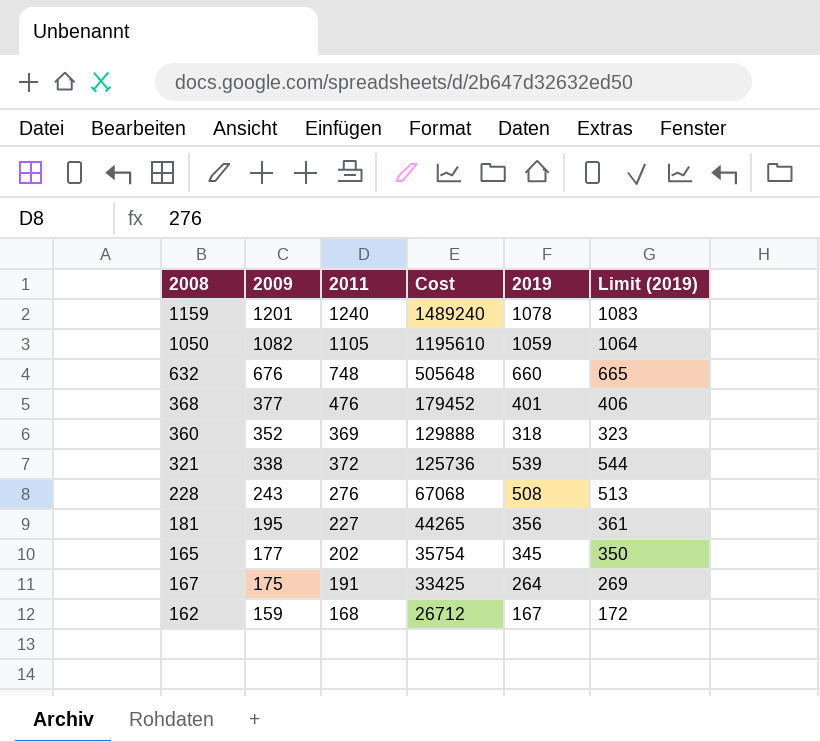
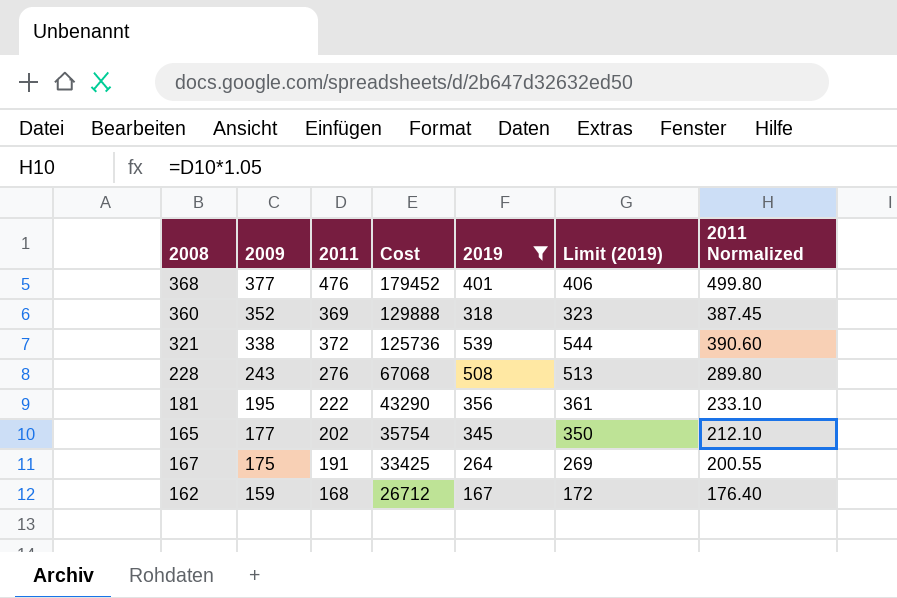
filter: none -> 2019 <= 539
column 2011 Normalized | formula: none -> [2011] * 1.05
181 | 2011: 227 -> 222
181 | Cost: 44265 -> 43290

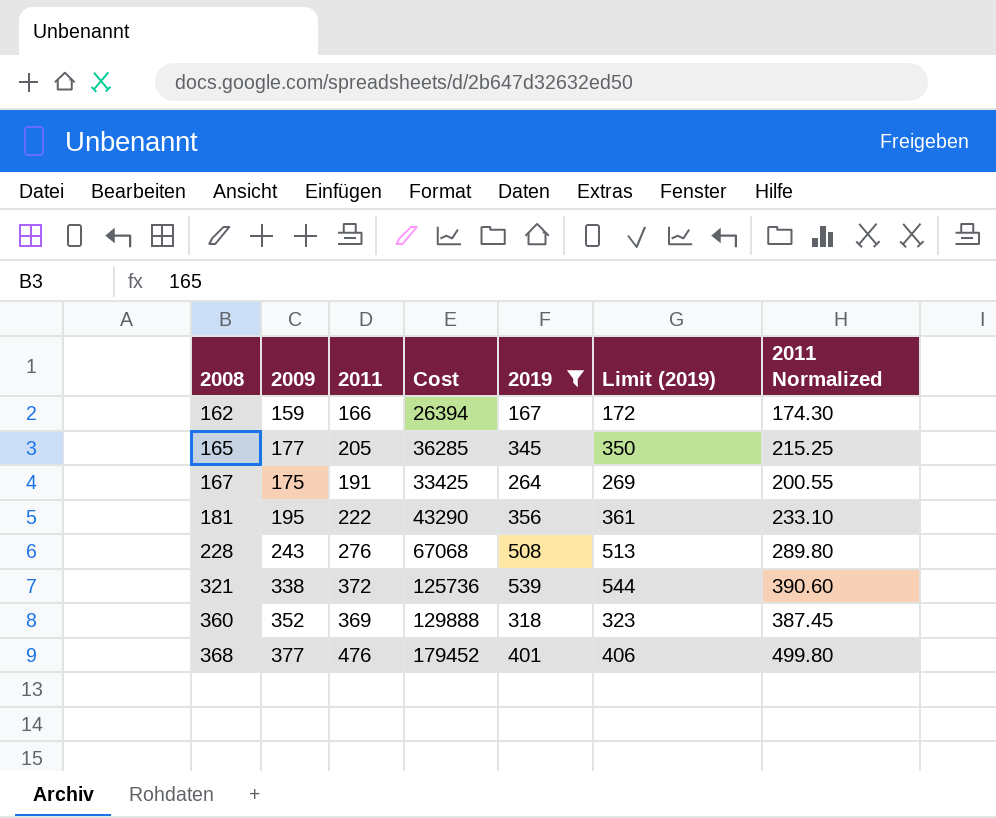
row order: 2009 descending -> 2008 ascending
162 | 2011: 168 -> 166
162 | Cost: 26712 -> 26394
162 | 2011 Normalized: 176.40 -> 174.30
165 | 2011: 202 -> 205
165 | Cost: 35754 -> 36285
165 | 2011 Normalized: 212.10 -> 215.25

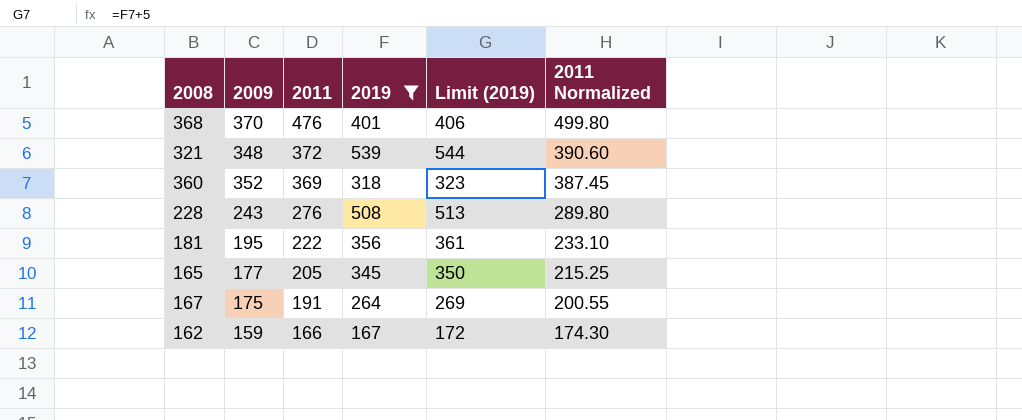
row order: 2008 ascending -> 2011 descending
column Cost | formula: [2009] * [2011] -> none
368 | 2009: 377 -> 370
321 | 2009: 338 -> 348

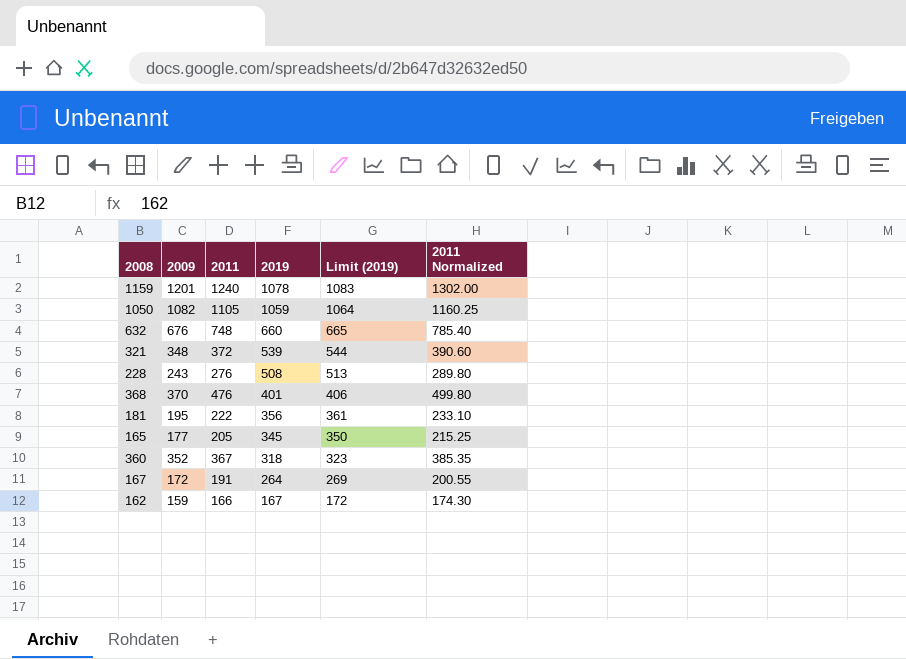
filter: 2019 <= 539 -> none
row order: 2011 descending -> 2019 descending
360 | 2011: 369 -> 367
360 | 2011 Normalized: 387.45 -> 385.35
167 | 2009: 175 -> 172

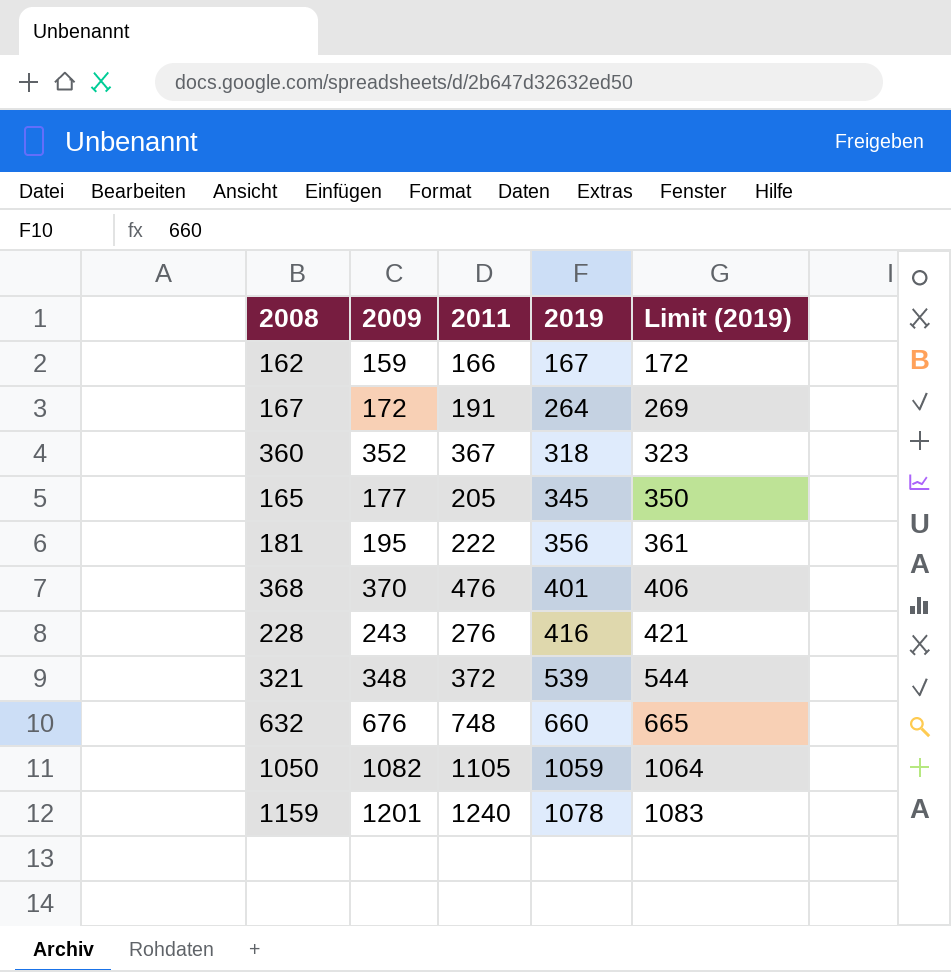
row order: 2019 descending -> 2019 ascending
column 2011 Normalized | formula: [2011] * 1.05 -> none
228 | 2019: 508 -> 416
228 | Limit (2019): 513 -> 421

